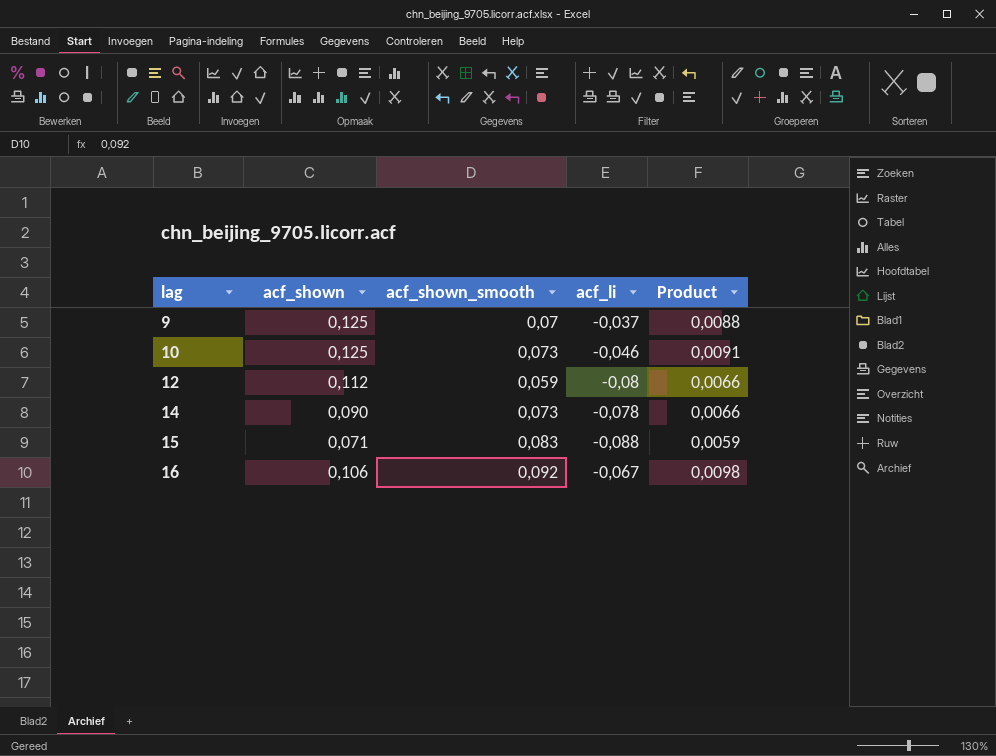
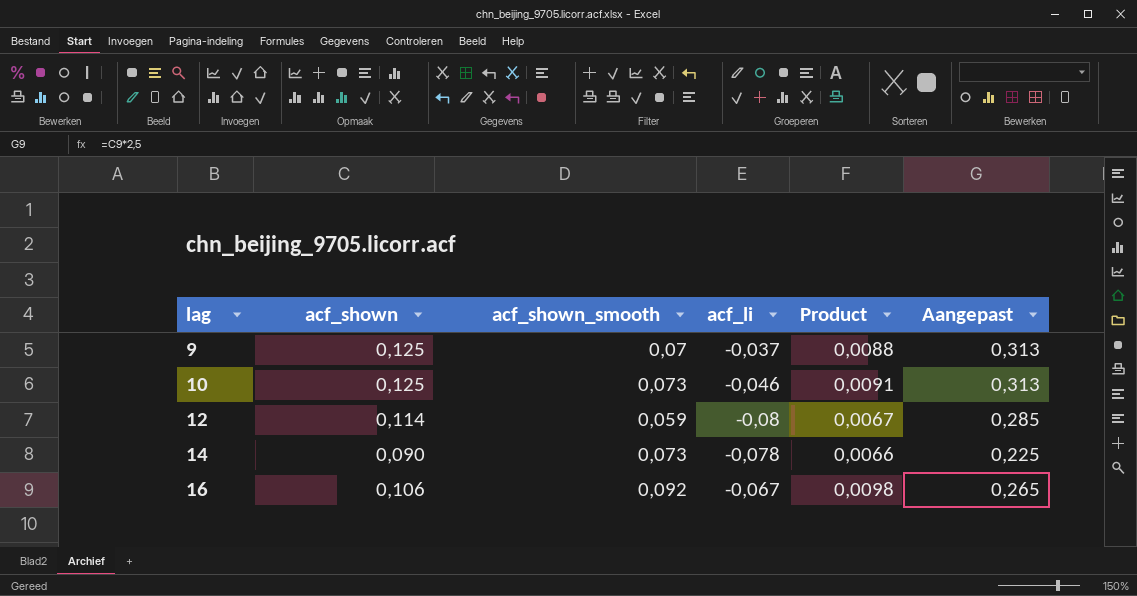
column Aangepast | formula: none -> [acf_shown] * 2,5
row 15: 0,071 | 0,083 | -0,088 | 0,0059 -> none
12 | acf_shown: 0,112 -> 0,114
12 | Product: 0,0066 -> 0,0067

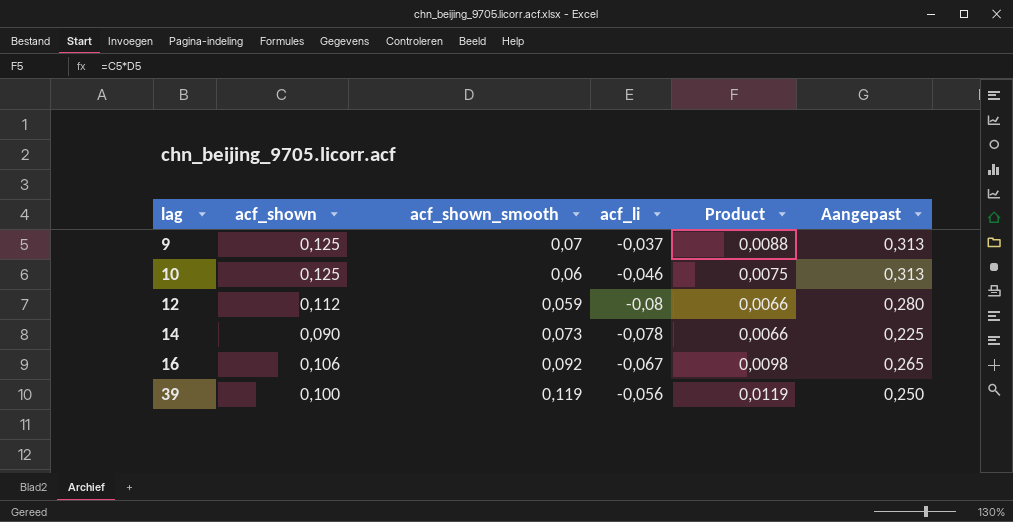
10 | acf_shown_smooth: 0,073 -> 0,06
10 | Product: 0,0091 -> 0,0075
12 | acf_shown: 0,114 -> 0,112
12 | Product: 0,0067 -> 0,0066
12 | Aangepast: 0,285 -> 0,280
row 39: none -> 0,100 | 0,119 | -0,056 | 0,0119 | 0,250

